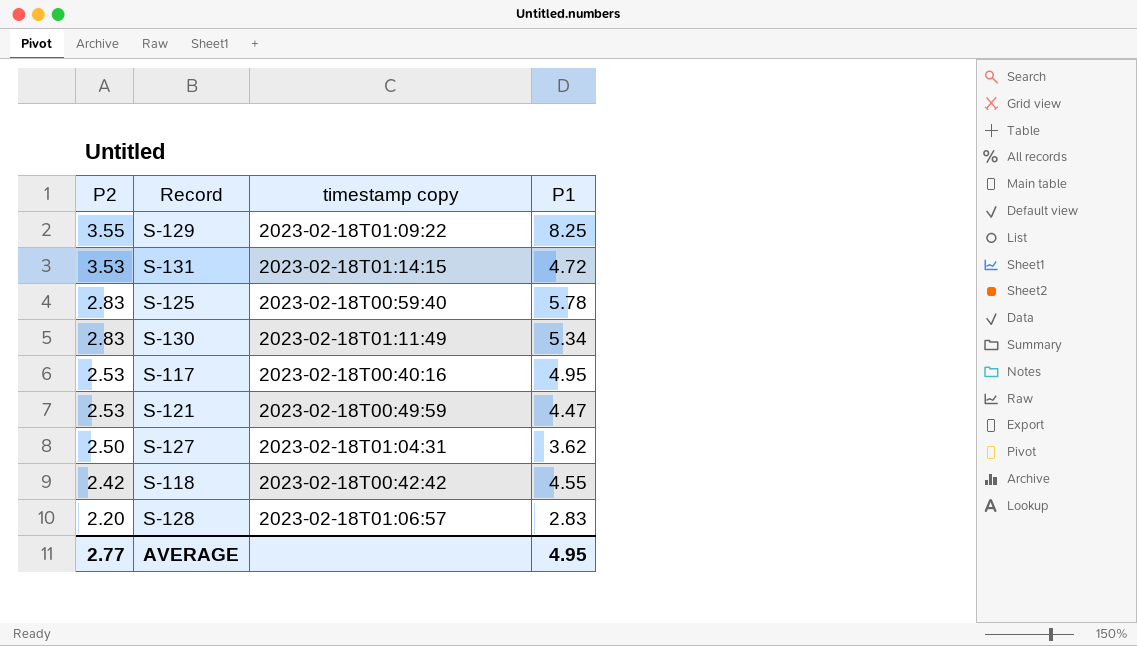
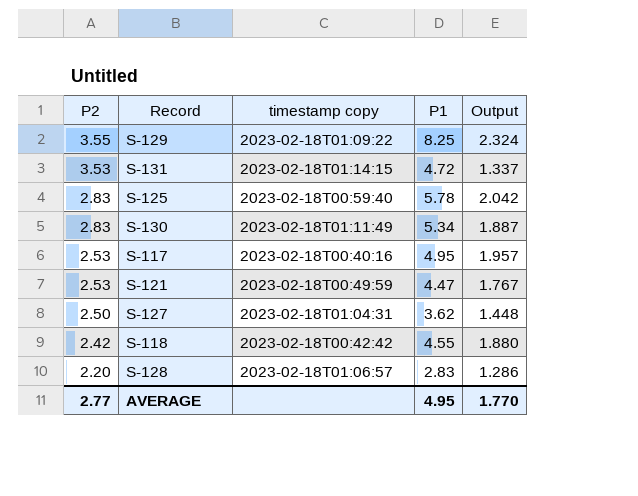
column Output | formula: none -> [P1] / [P2]

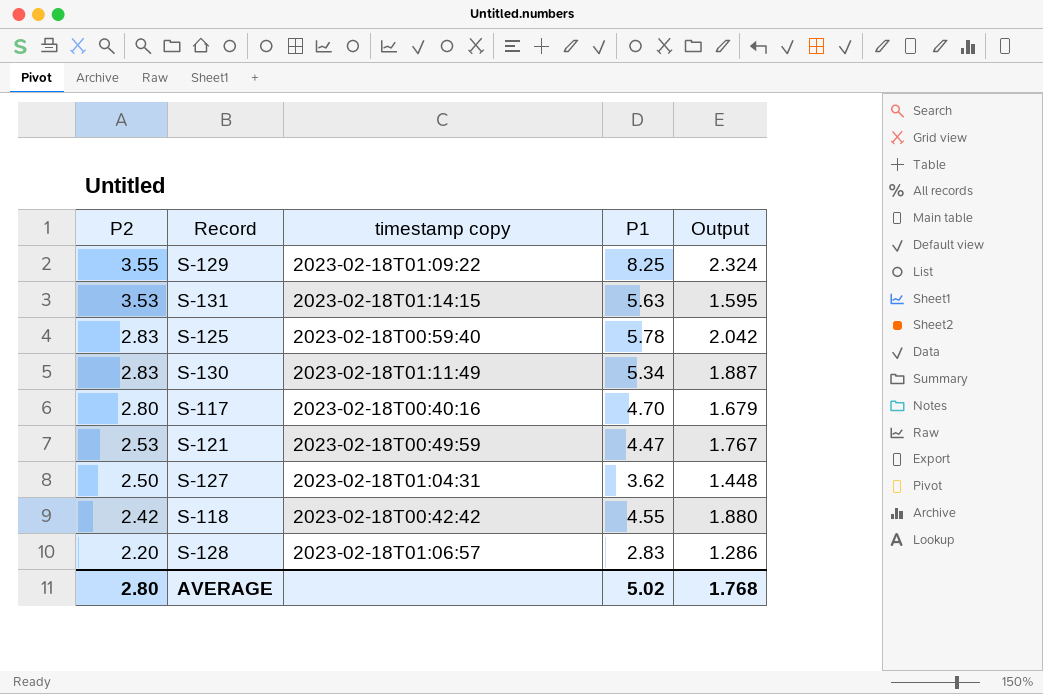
S-131 | P1: 4.72 -> 5.63
S-131 | Output: 1.337 -> 1.595
S-117 | P2: 2.53 -> 2.80
S-117 | P1: 4.95 -> 4.70
S-117 | Output: 1.957 -> 1.679
AVERAGE | P2: 2.77 -> 2.80
AVERAGE | P1: 4.95 -> 5.02
AVERAGE | Output: 1.770 -> 1.768

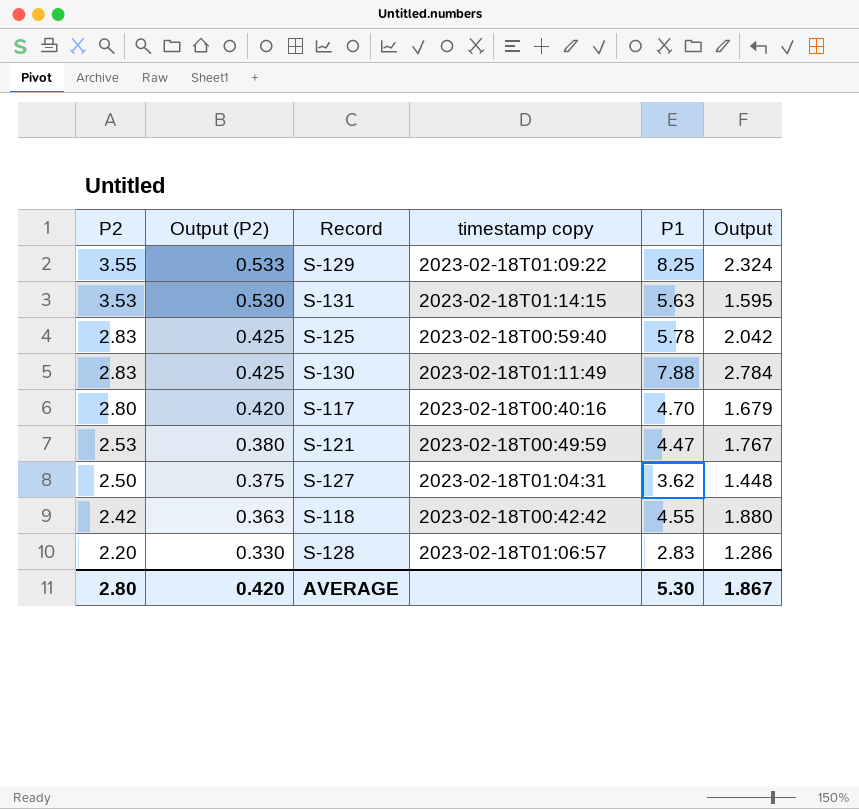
column Output (P2) | formula: none -> [P2] * 0.15
S-130 | P1: 5.34 -> 7.88
S-130 | Output: 1.887 -> 2.784
AVERAGE | P1: 5.02 -> 5.30
AVERAGE | Output: 1.768 -> 1.867

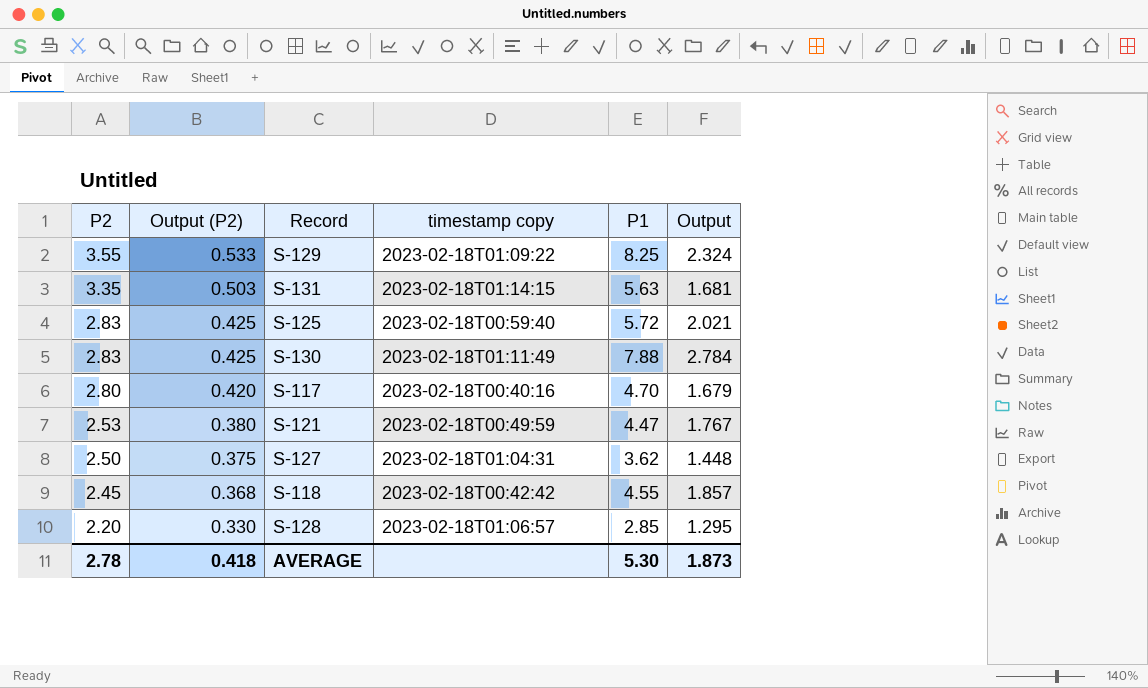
S-131 | P2: 3.53 -> 3.35
S-131 | Output (P2): 0.530 -> 0.503
S-131 | Output: 1.595 -> 1.681
S-125 | P1: 5.78 -> 5.72
S-125 | Output: 2.042 -> 2.021
S-118 | P2: 2.42 -> 2.45
S-118 | Output (P2): 0.363 -> 0.368
S-118 | Output: 1.880 -> 1.857
S-128 | P1: 2.83 -> 2.85
S-128 | Output: 1.286 -> 1.295
AVERAGE | P2: 2.80 -> 2.78
AVERAGE | Output (P2): 0.420 -> 0.418
AVERAGE | Output: 1.867 -> 1.873

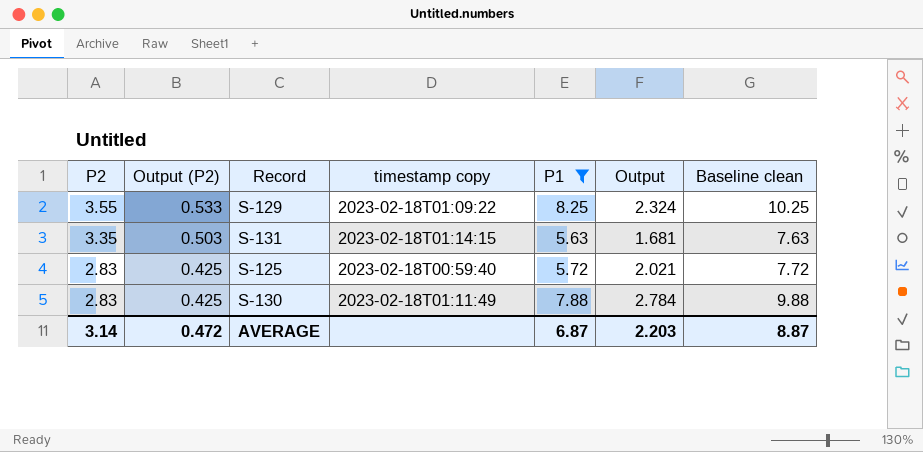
filter: none -> P1 >= 5.63
column Baseline clean | formula: none -> [P1] + 2
AVERAGE | P2: 2.78 -> 3.14
AVERAGE | Output (P2): 0.418 -> 0.472
AVERAGE | P1: 5.30 -> 6.87
AVERAGE | Output: 1.873 -> 2.203

